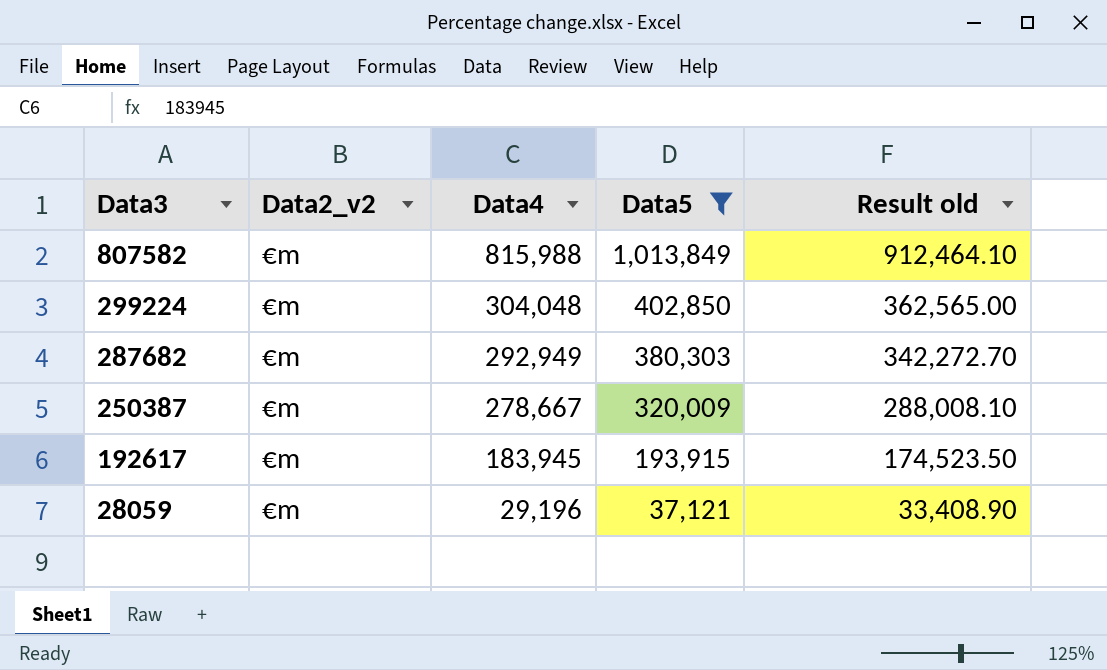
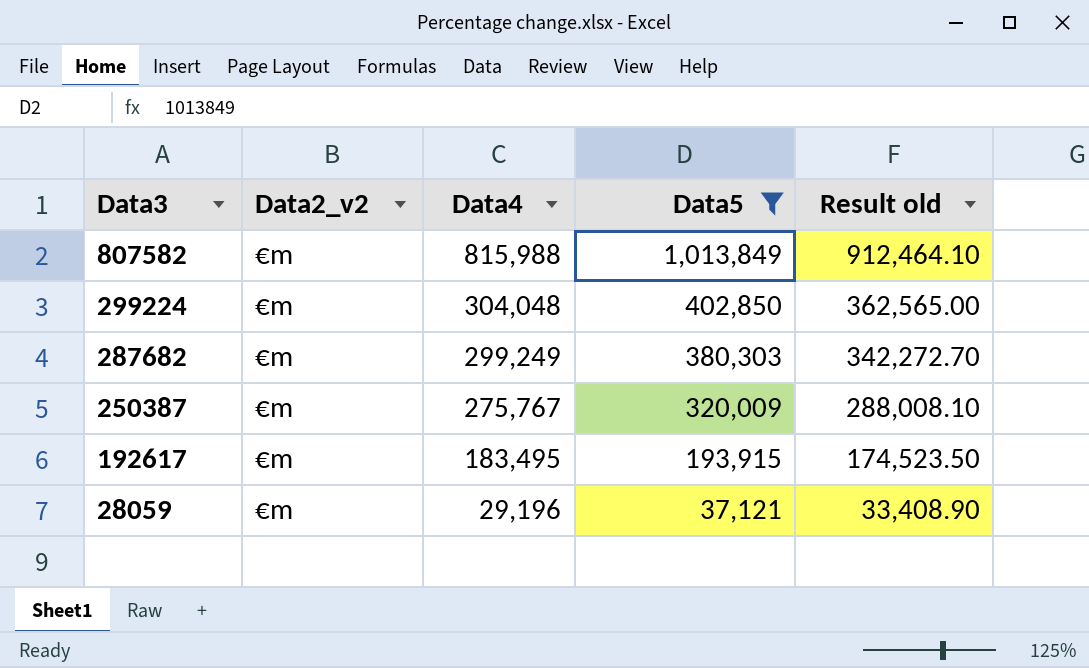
287682 | Data4: 292,949 -> 299,249
250387 | Data4: 278,667 -> 275,767
192617 | Data4: 183,945 -> 183,495

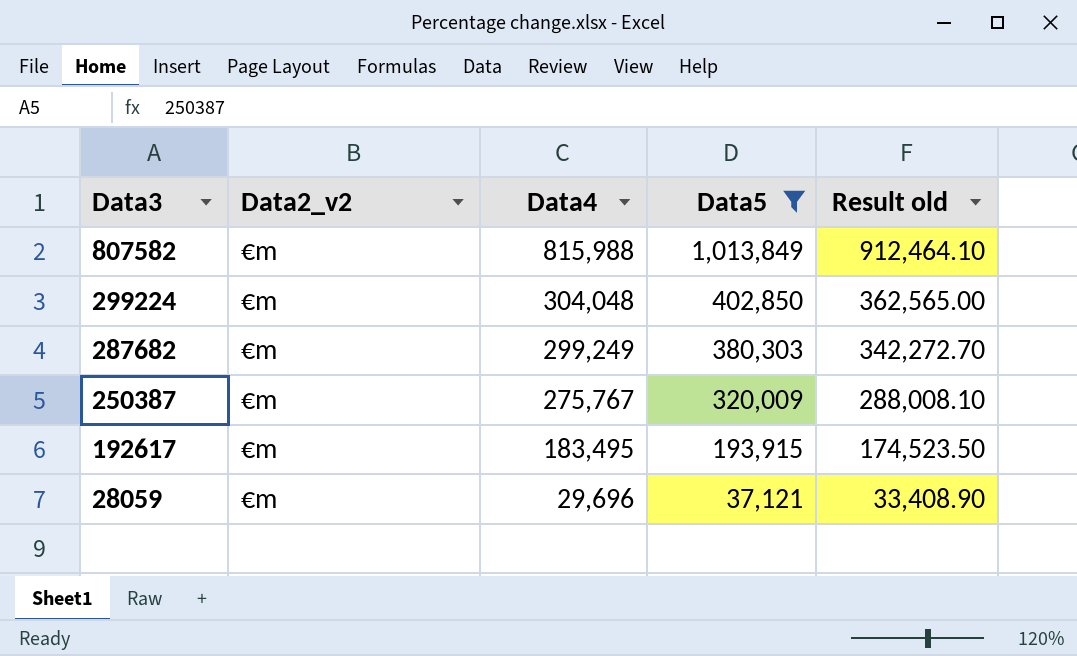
28059 | Data4: 29,196 -> 29,696

